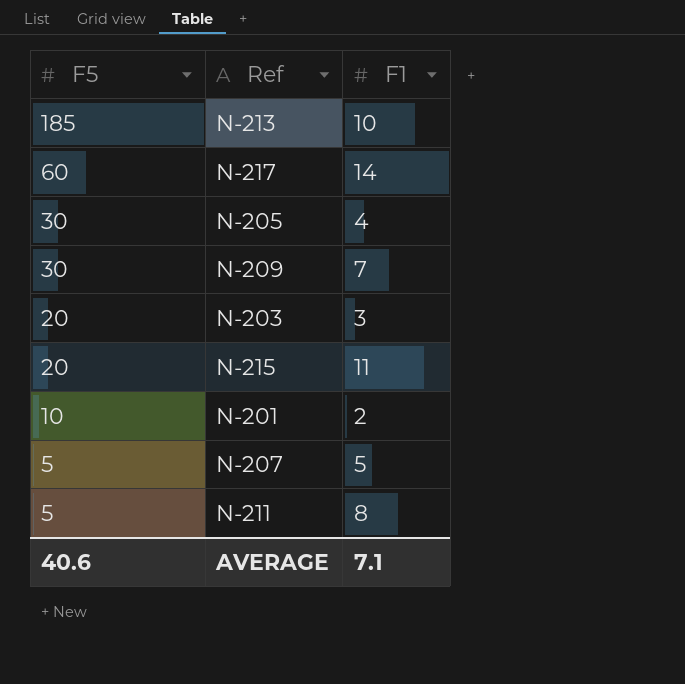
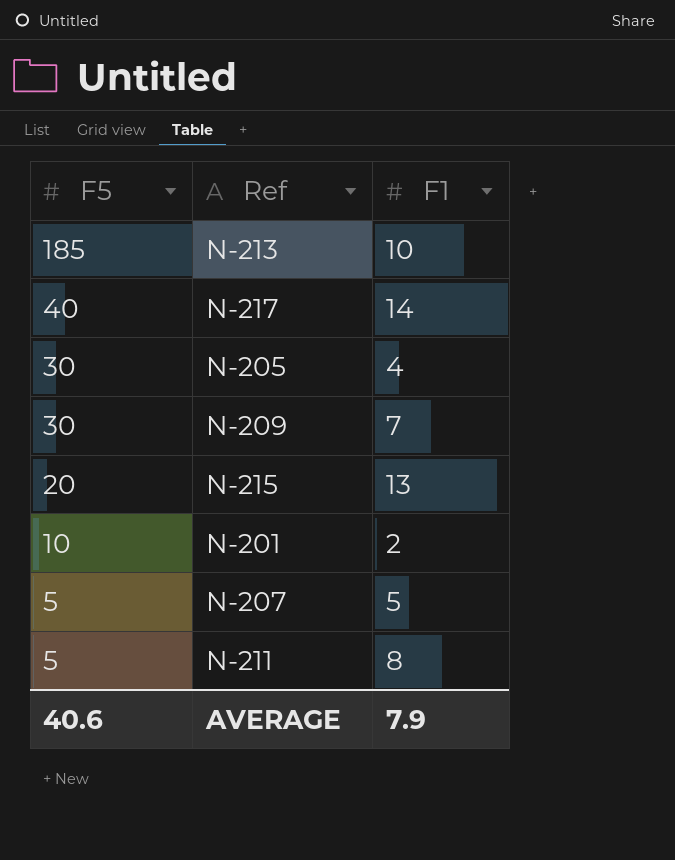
row N-203: 20 | 3 -> none
N-217 | F5: 60 -> 40
N-215 | F1: 11 -> 13
AVERAGE | F1: 7.1 -> 7.9

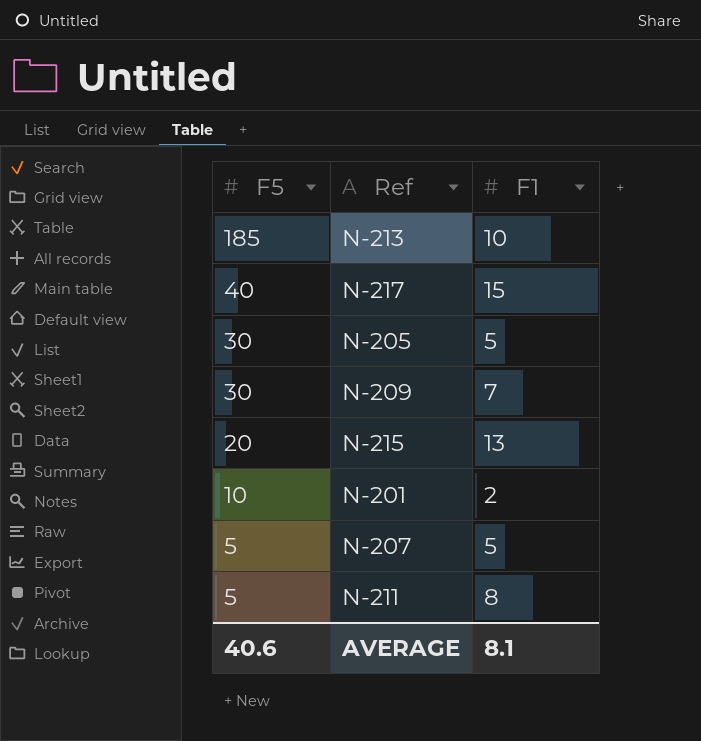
N-217 | F1: 14 -> 15
N-205 | F1: 4 -> 5
AVERAGE | F1: 7.9 -> 8.1

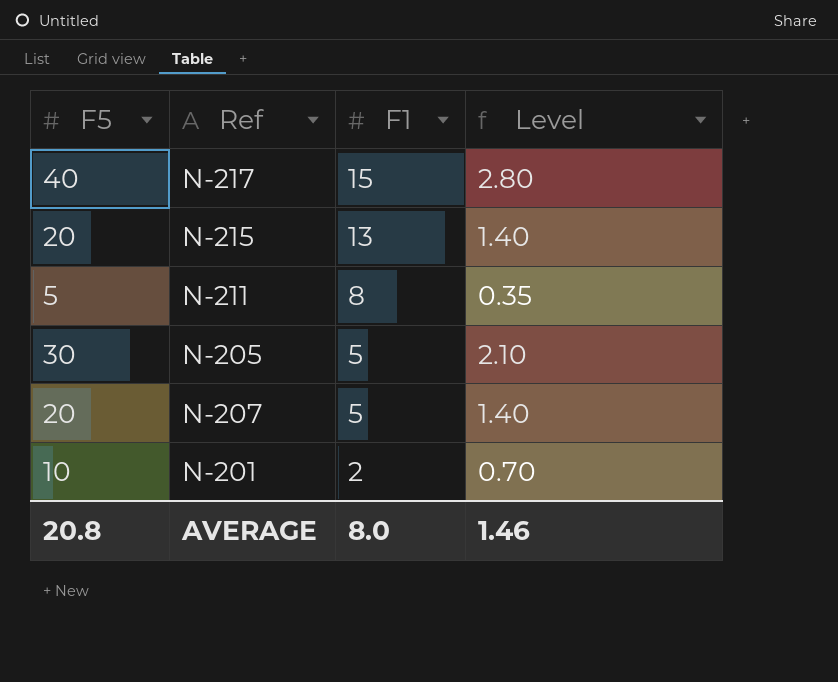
row order: F5 descending -> F1 descending
column Level | formula: none -> [F5] * 0.07
row N-213: 185 | 10 -> none
row N-209: 30 | 7 -> none
N-207 | F5: 5 -> 20
AVERAGE | F5: 40.6 -> 20.8
AVERAGE | F1: 8.1 -> 8.0

